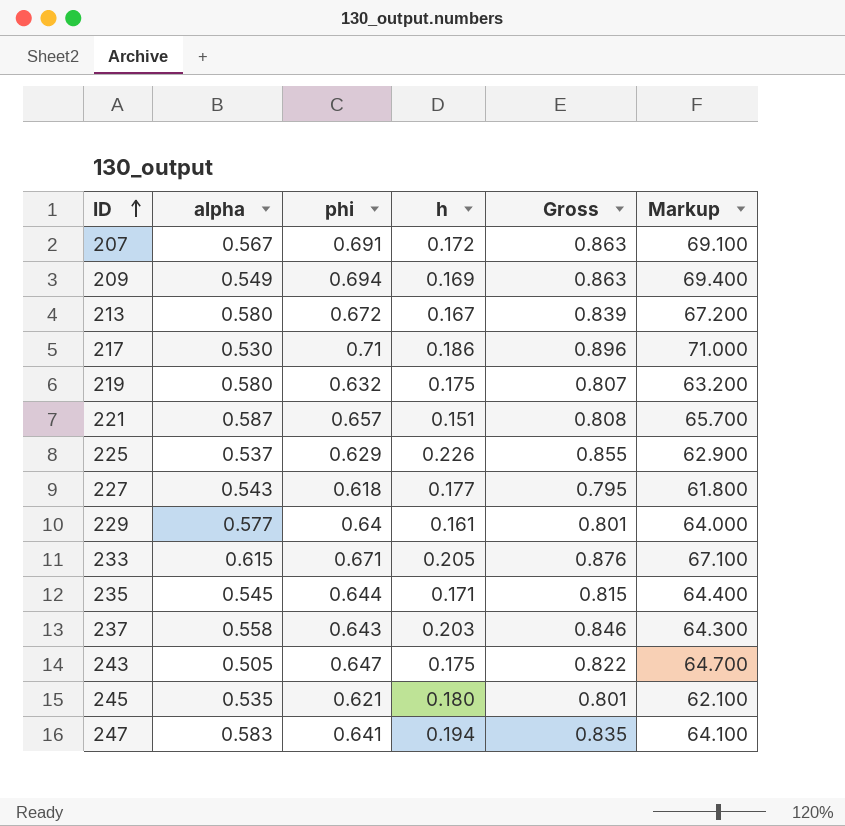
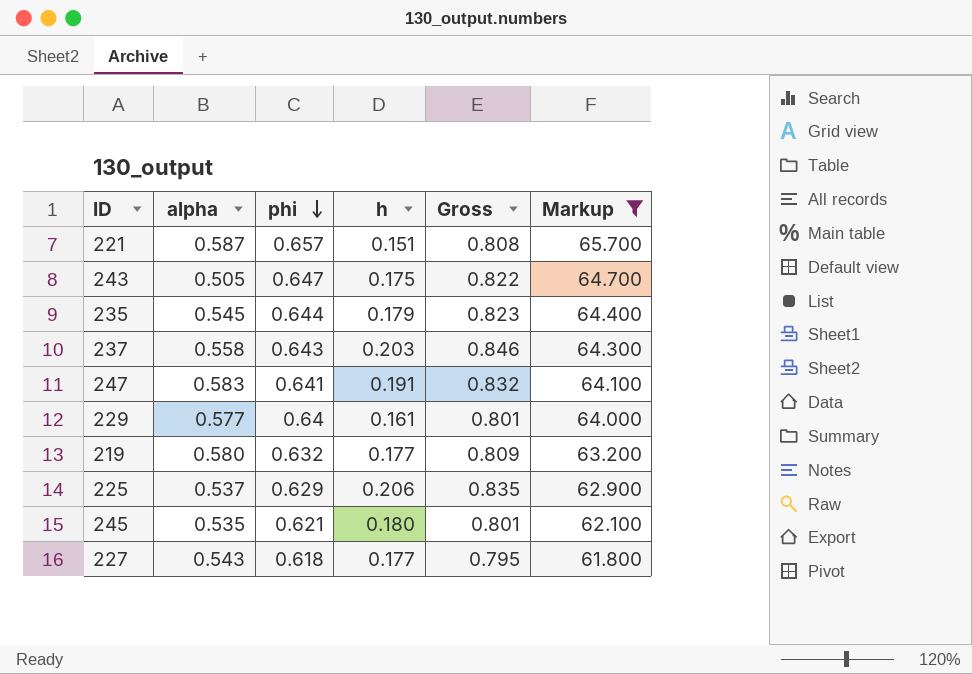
filter: none -> Markup <= 65.700
row order: ID ascending -> phi descending
235 | h: 0.171 -> 0.179
235 | Gross: 0.815 -> 0.823
247 | h: 0.194 -> 0.191
247 | Gross: 0.835 -> 0.832
219 | h: 0.175 -> 0.177
219 | Gross: 0.807 -> 0.809
225 | h: 0.226 -> 0.206
225 | Gross: 0.855 -> 0.835

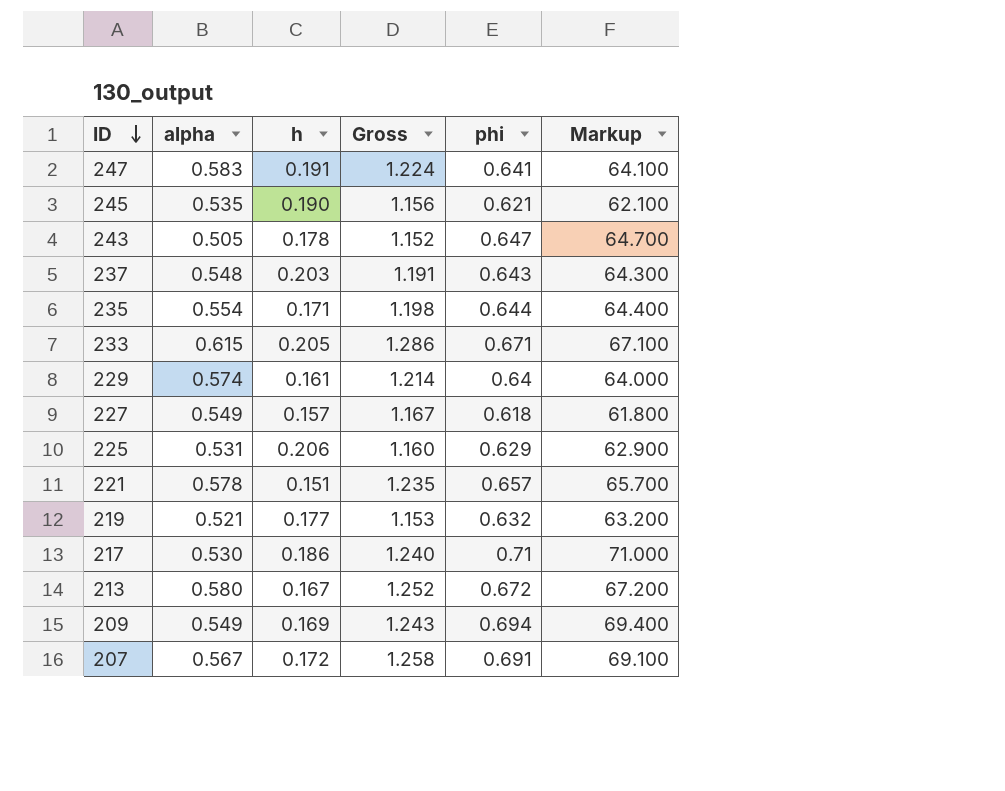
filter: Markup <= 65.700 -> none
row order: phi descending -> ID descending
column Gross | formula: [phi] + [h] -> [alpha] + [phi]
column phi | position: 3 -> 5
245 | h: 0.180 -> 0.190
243 | h: 0.175 -> 0.178
237 | alpha: 0.558 -> 0.548
235 | alpha: 0.545 -> 0.554
235 | h: 0.179 -> 0.171
229 | alpha: 0.577 -> 0.574
227 | alpha: 0.543 -> 0.549
227 | h: 0.177 -> 0.157
225 | alpha: 0.537 -> 0.531
221 | alpha: 0.587 -> 0.578
219 | alpha: 0.580 -> 0.521

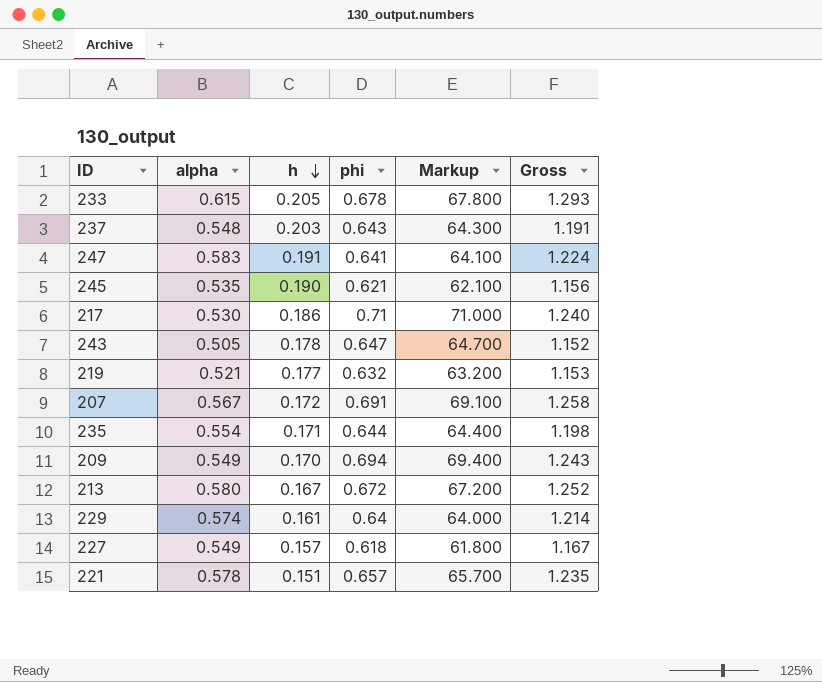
row order: ID descending -> h descending
column Gross | position: 4 -> 6
row 225: 0.531 | 0.206 | 1.160 | 0.629 | 62.900 -> none
233 | phi: 0.671 -> 0.678
233 | Markup: 67.100 -> 67.800
233 | Gross: 1.286 -> 1.293
209 | h: 0.169 -> 0.170

